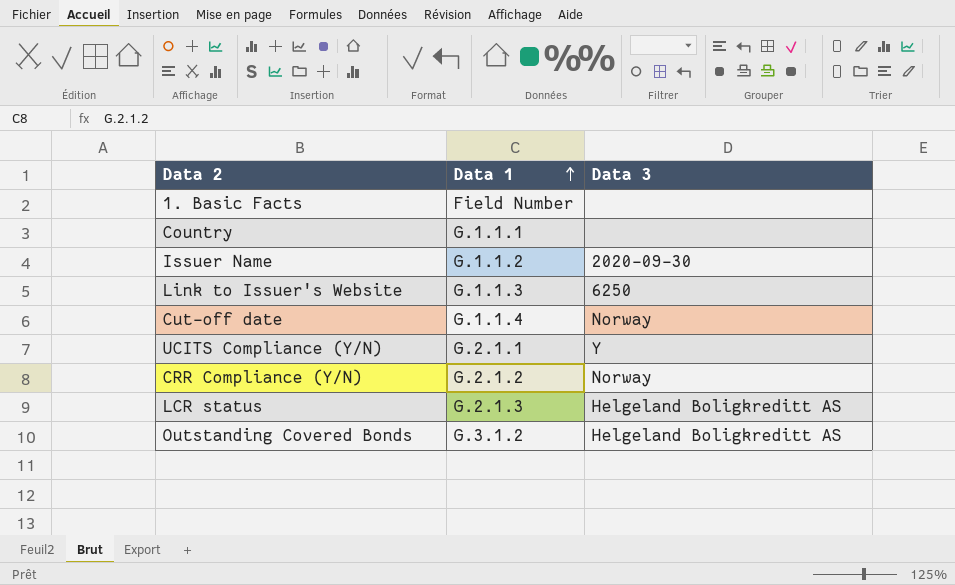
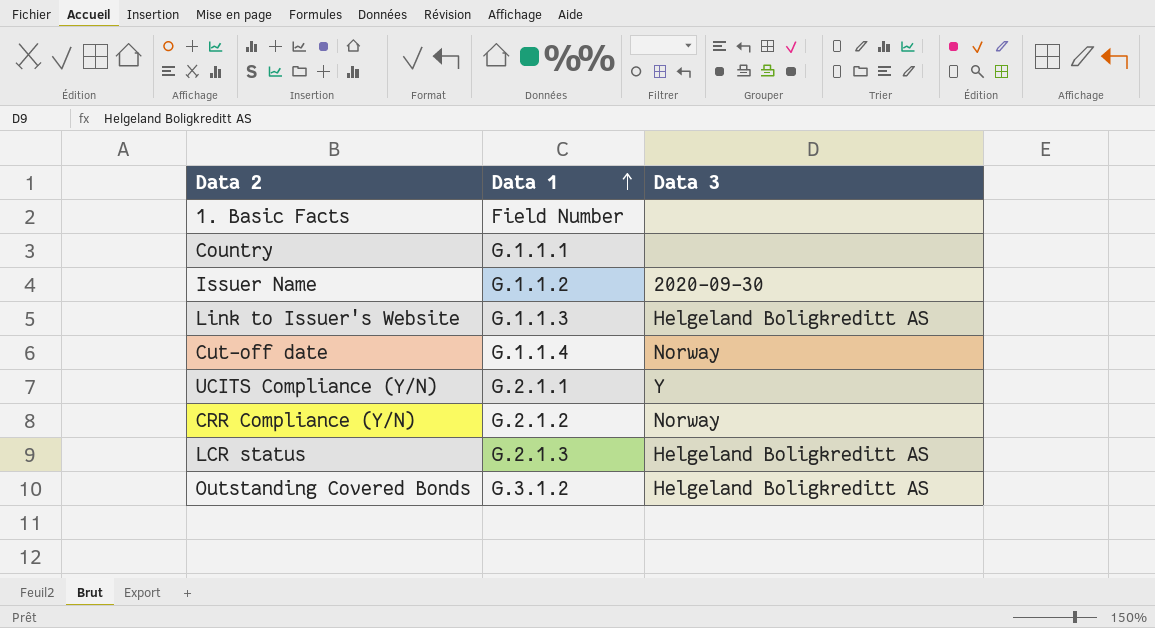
Link to Issuer's Website | Data 3: 6250 -> Helgeland Boligkreditt AS

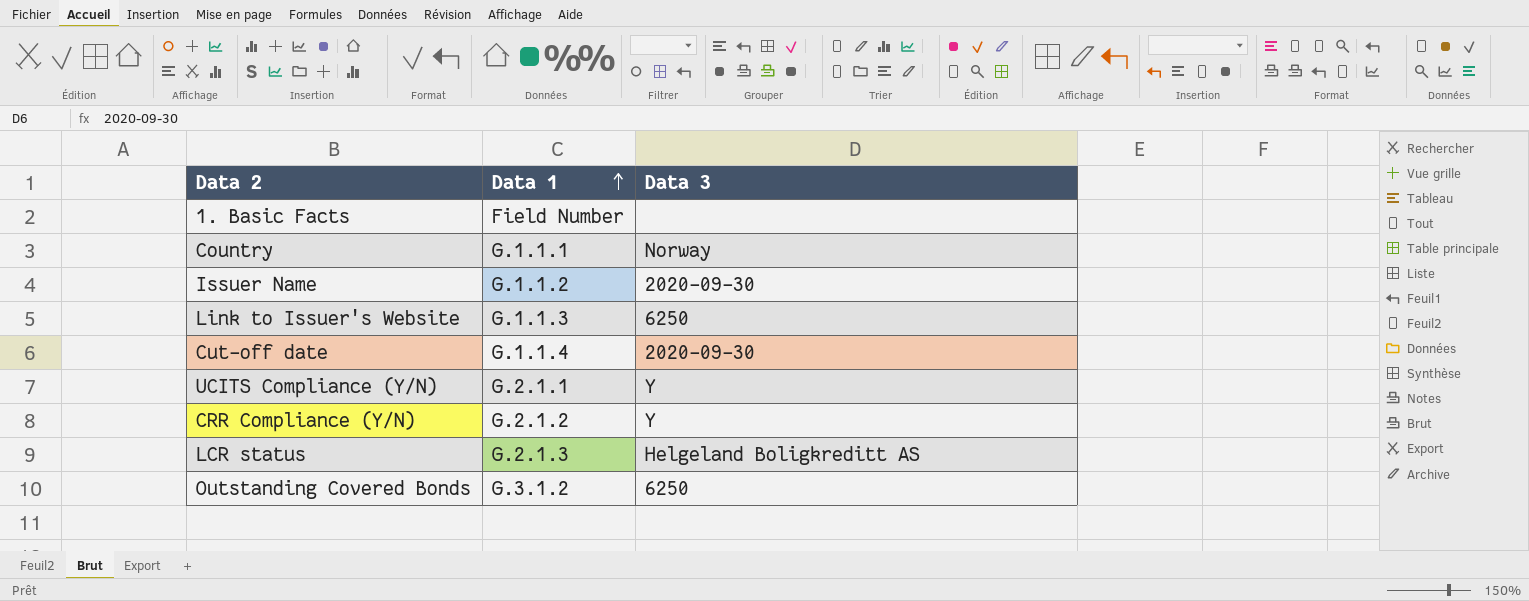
Country | Data 3: none -> Norway
Link to Issuer's Website | Data 3: Helgeland Boligkreditt AS -> 6250
Cut-off date | Data 3: Norway -> 2020-09-30
CRR Compliance (Y/N) | Data 3: Norway -> Y
Outstanding Covered Bonds | Data 3: Helgeland Boligkreditt AS -> 6250

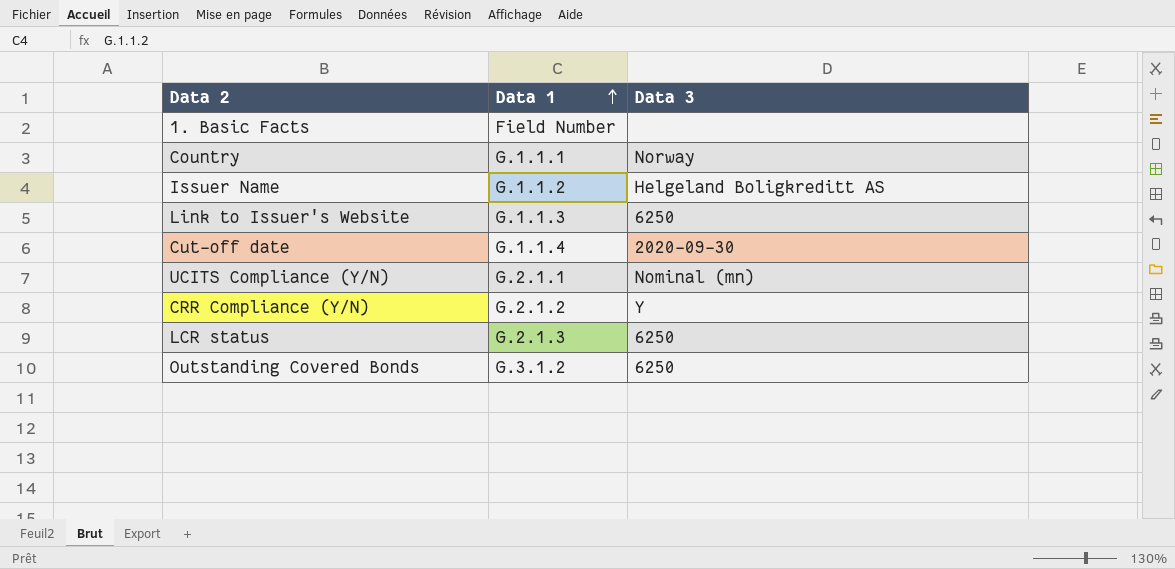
Issuer Name | Data 3: 2020-09-30 -> Helgeland Boligkreditt AS
UCITS Compliance (Y/N) | Data 3: Y -> Nominal (mn)
LCR status | Data 3: Helgeland Boligkreditt AS -> 6250

